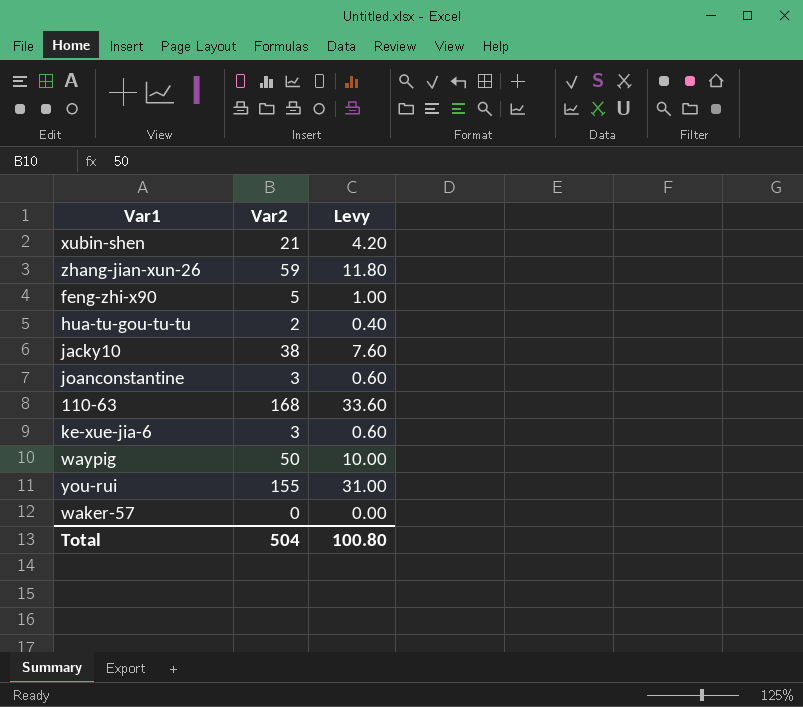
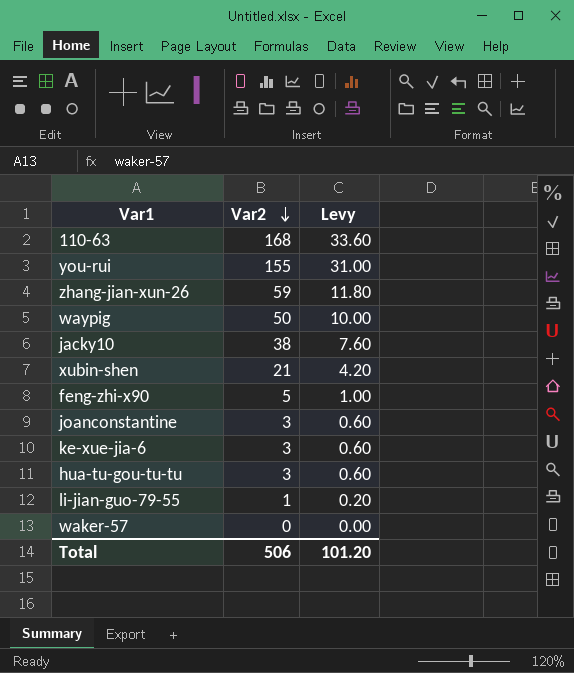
row order: none -> Var2 descending
hua-tu-gou-tu-tu | Var2: 2 -> 3
hua-tu-gou-tu-tu | Levy: 0.40 -> 0.60
row li-jian-guo-79-55: none -> 1 | 0.20
Total | Var2: 504 -> 506
Total | Levy: 100.80 -> 101.20

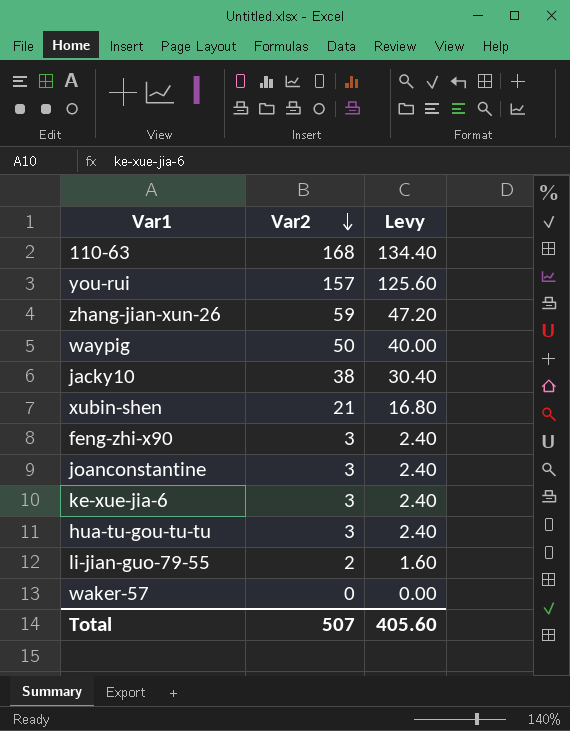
column Levy | formula: [Var2] * 0.2 -> [Var2] * 0.8
you-rui | Var2: 155 -> 157
feng-zhi-x90 | Var2: 5 -> 3
li-jian-guo-79-55 | Var2: 1 -> 2
Total | Var2: 506 -> 507
Total | Levy: 101.20 -> 405.60

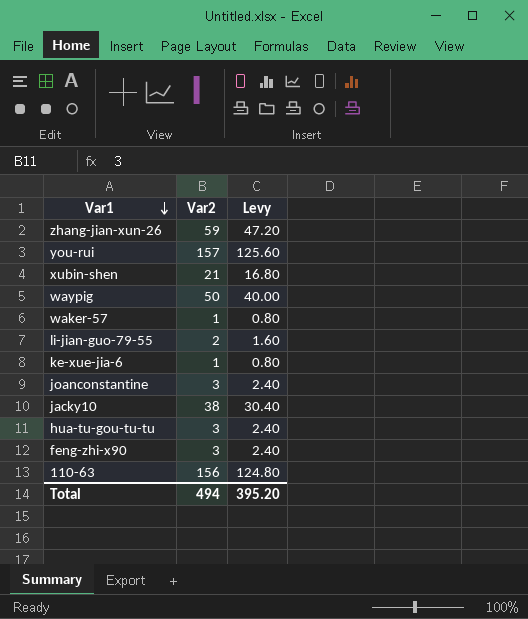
row order: Var2 descending -> Var1 descending
waker-57 | Var2: 0 -> 1
waker-57 | Levy: 0.00 -> 0.80
ke-xue-jia-6 | Var2: 3 -> 1
ke-xue-jia-6 | Levy: 2.40 -> 0.80
110-63 | Var2: 168 -> 156
110-63 | Levy: 134.40 -> 124.80
Total | Var2: 507 -> 494
Total | Levy: 405.60 -> 395.20

